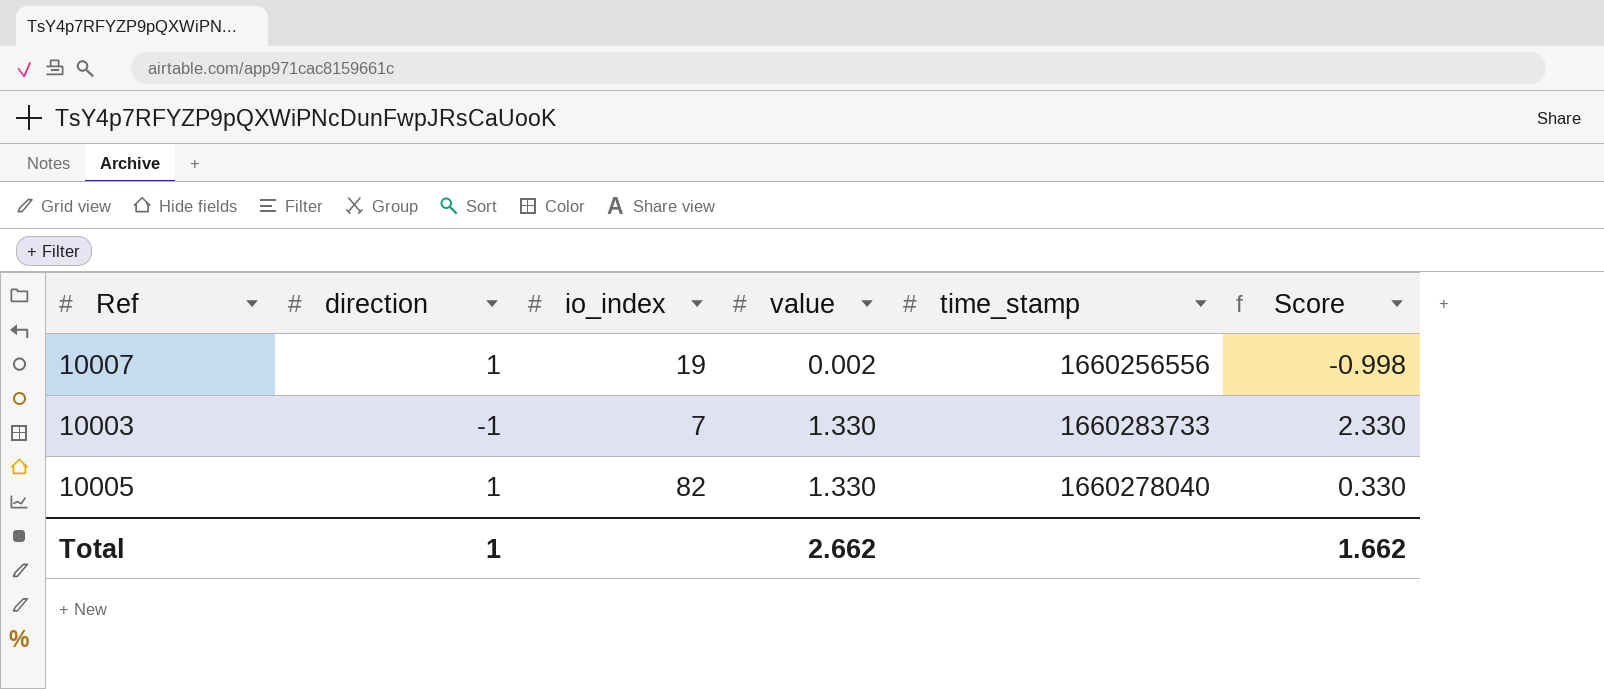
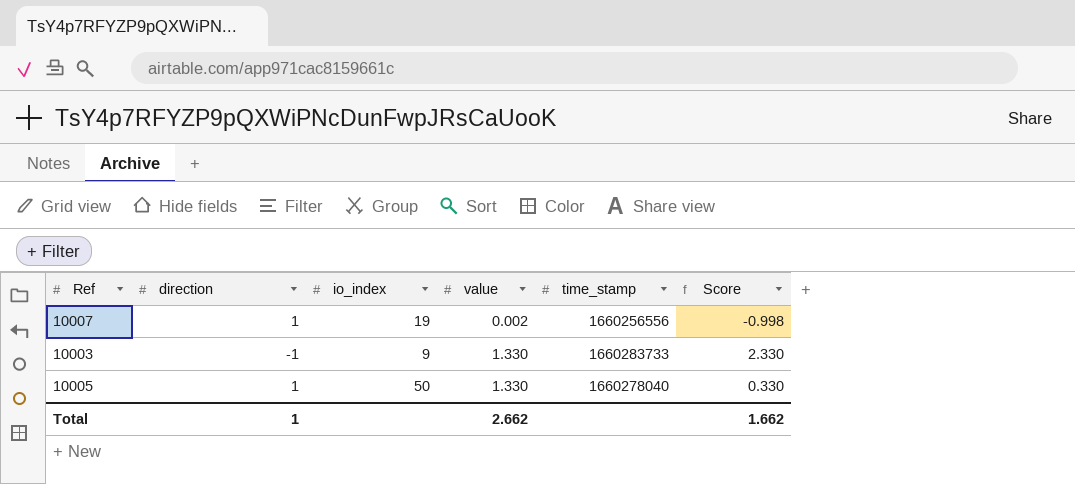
10003 | io_index: 7 -> 9
10005 | io_index: 82 -> 50

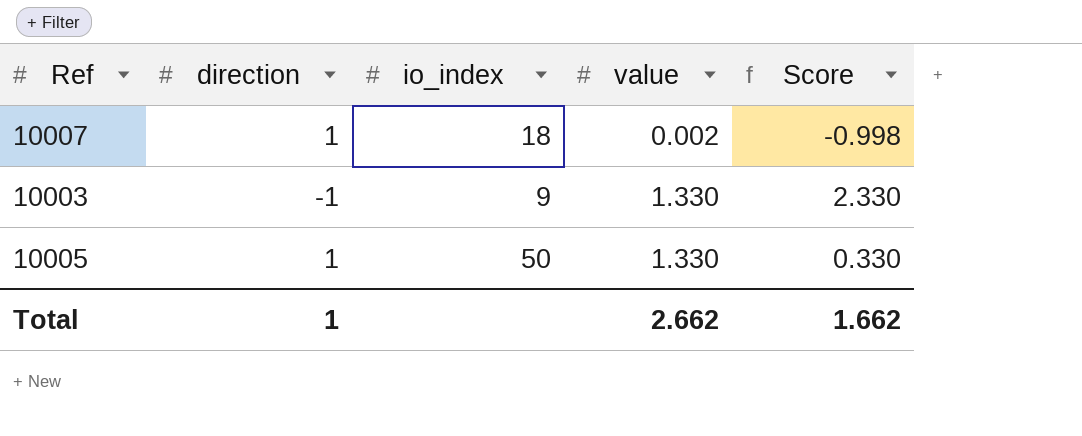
column time_stamp | position: 5 -> none
10007 | io_index: 19 -> 18

